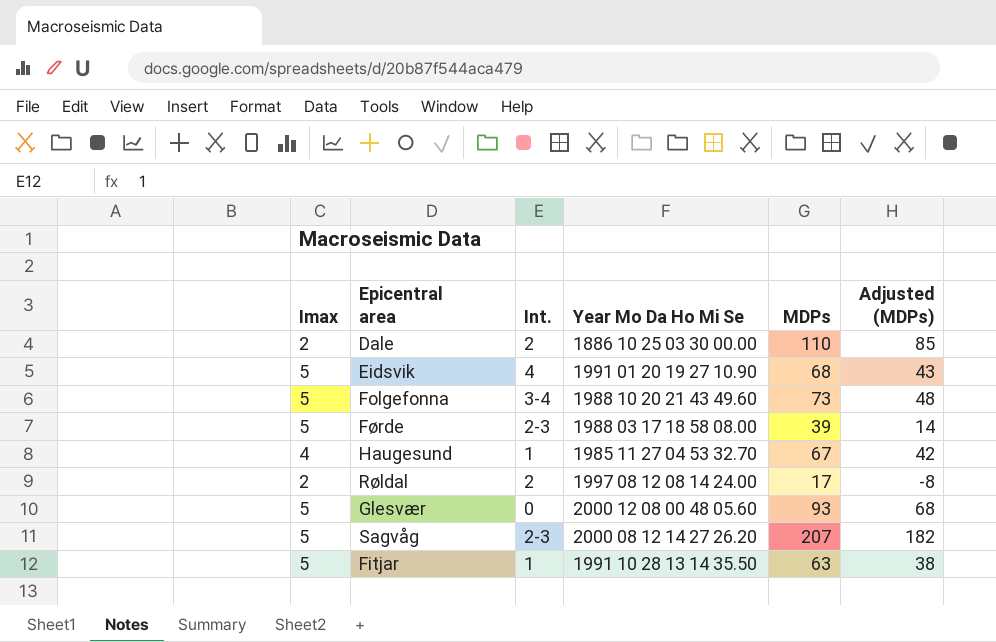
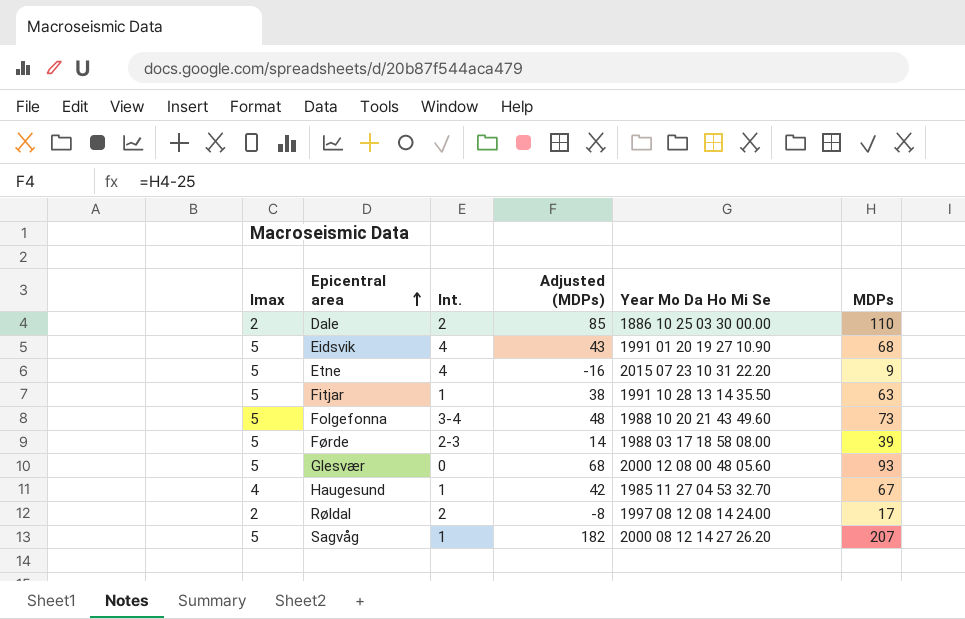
row order: none -> Epicentral area ascending
column Adjusted (MDPs) | position: 6 -> 4
row Etne: none -> 5 | 4 | -16 | 2015 07 23 10 31 22.20 | 9
Sagvåg | Int.: 2-3 -> 1

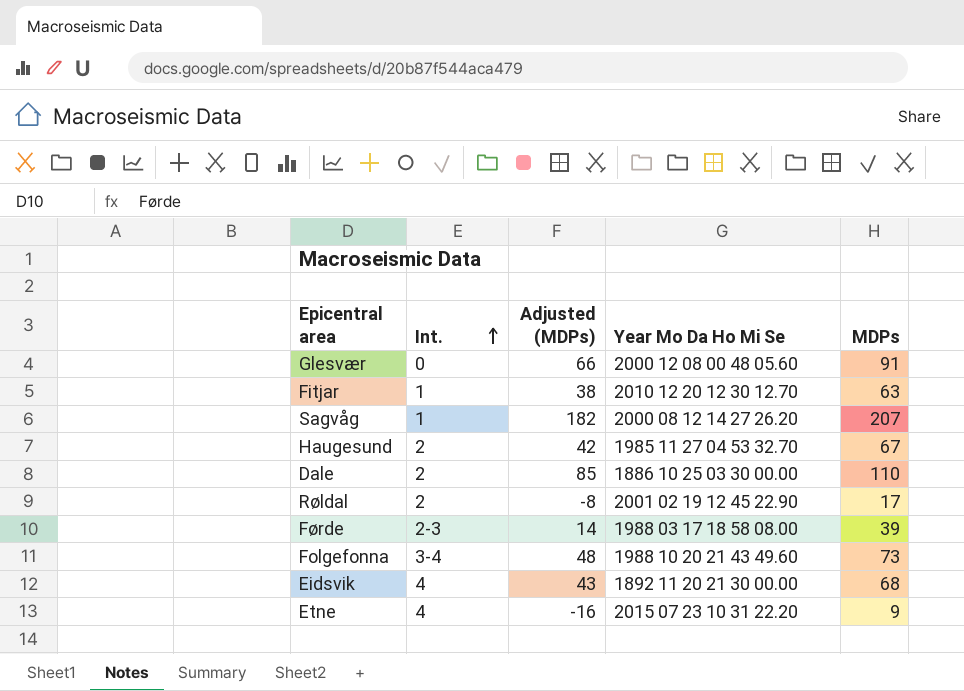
row order: Epicentral area ascending -> Int. ascending
column Imax | position: 1 -> none
Glesvær | Adjusted (MDPs): 68 -> 66
Glesvær | MDPs: 93 -> 91
Fitjar | Year Mo Da Ho Mi Se: 1991 10 28 13 14 35.50 -> 2010 12 20 12 30 12.70
Haugesund | Int.: 1 -> 2
Røldal | Year Mo Da Ho Mi Se: 1997 08 12 08 14 24.00 -> 2001 02 19 12 45 22.90
Eidsvik | Year Mo Da Ho Mi Se: 1991 01 20 19 27 10.90 -> 1892 11 20 21 30 00.00

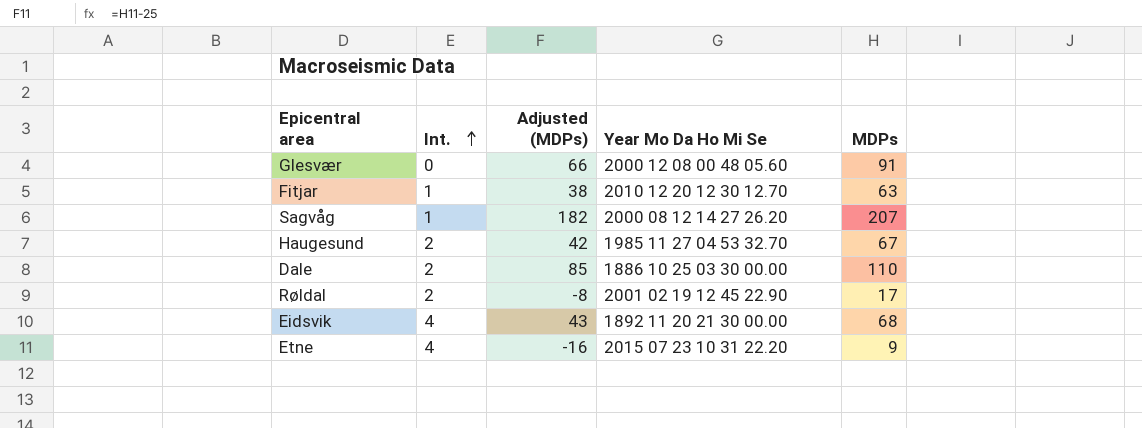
row Førde: 2-3 | 14 | 1988 03 17 18 58 08.00 | 39 -> none
row Folgefonna: 3-4 | 48 | 1988 10 20 21 43 49.60 | 73 -> none

